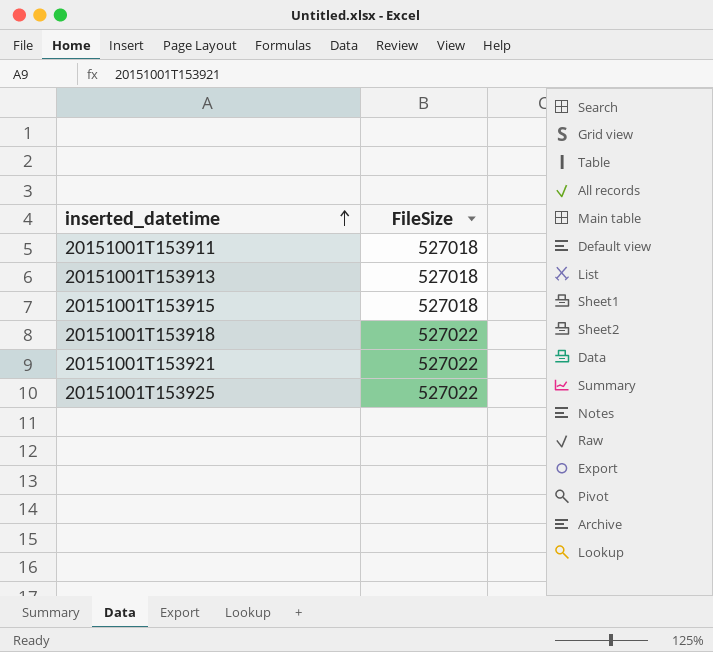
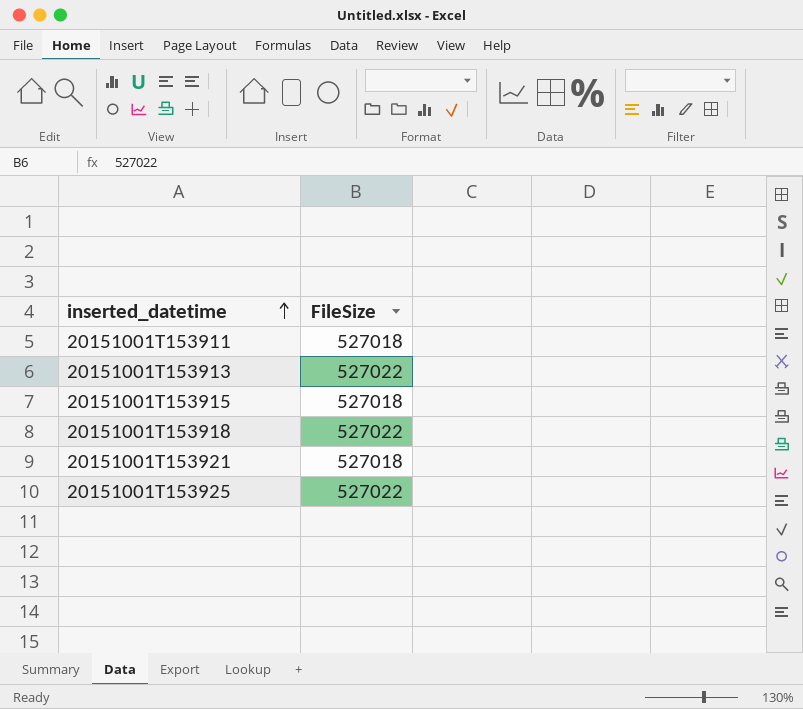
20151001T153913 | FileSize: 527018 -> 527022
20151001T153921 | FileSize: 527022 -> 527018

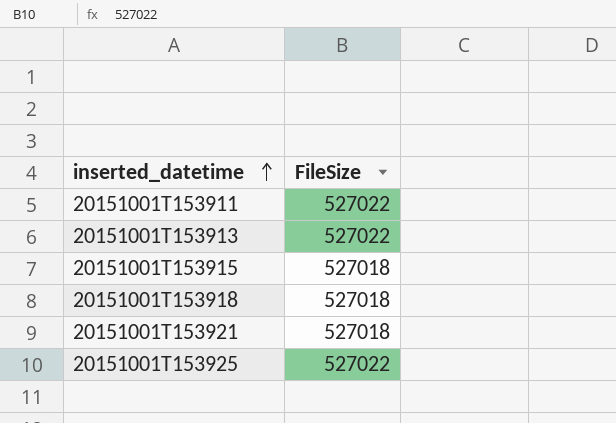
20151001T153911 | FileSize: 527018 -> 527022
20151001T153918 | FileSize: 527022 -> 527018

